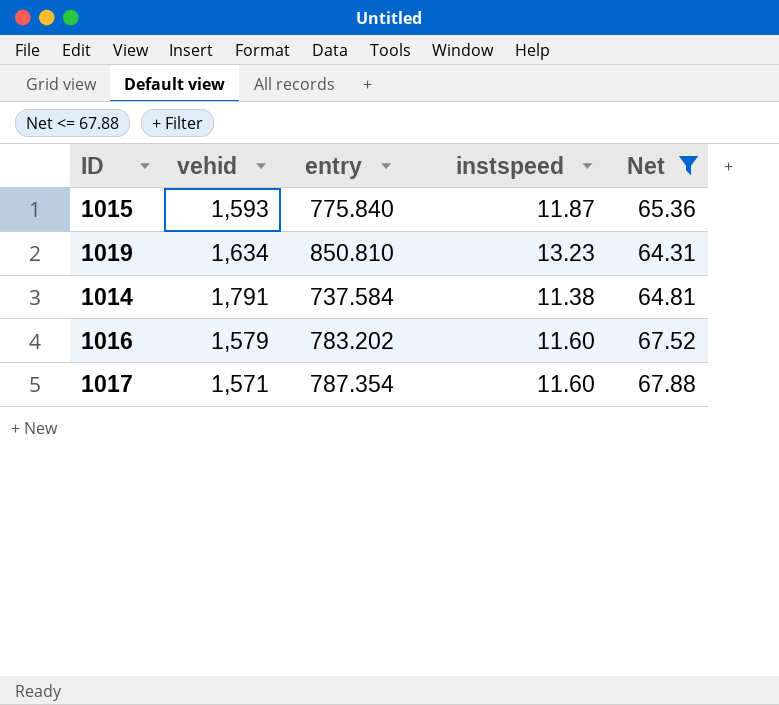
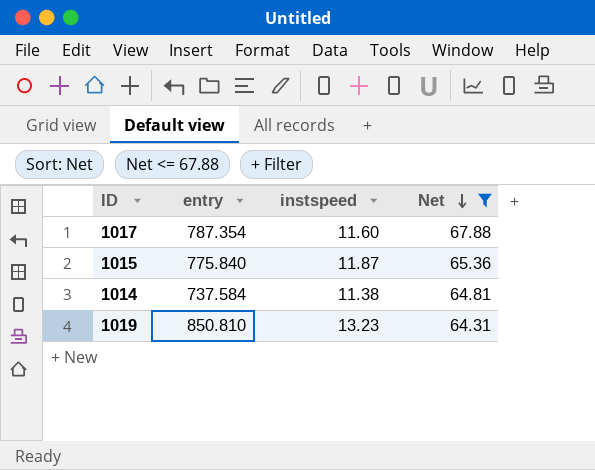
row order: none -> Net descending
column vehid | position: 2 -> none
row 1016: 1,579 | 783.202 | 11.60 | 67.52 -> none

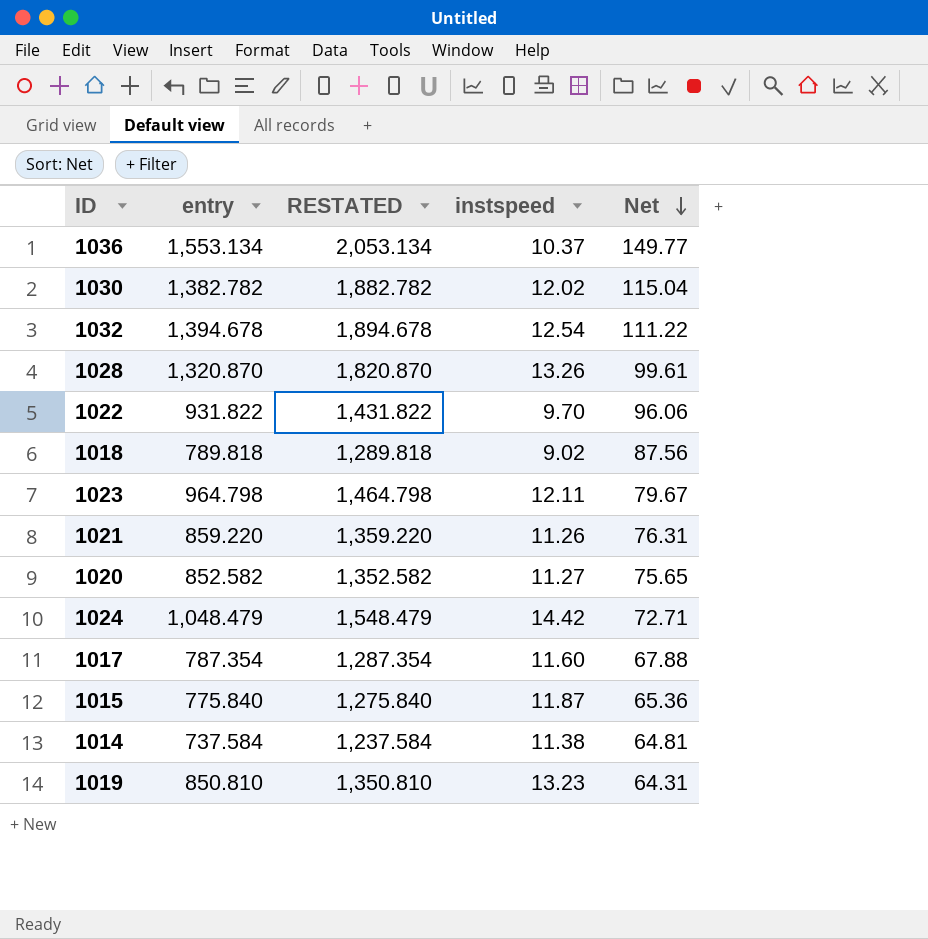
filter: Net <= 67.88 -> none
column RESTATED | formula: none -> [entry] + 500

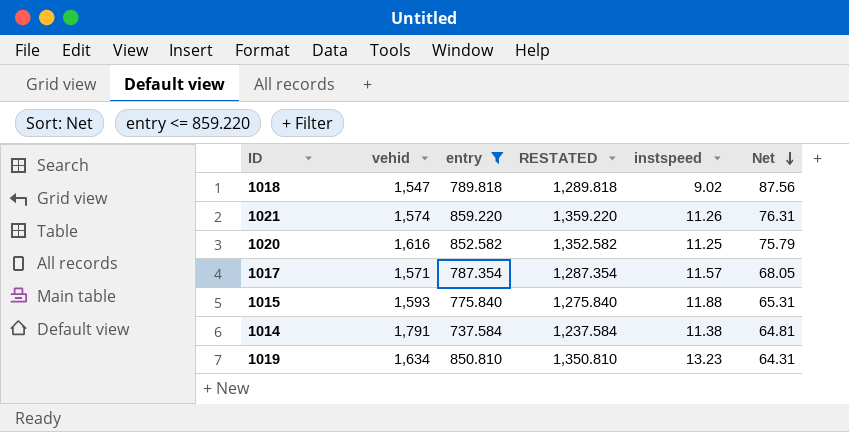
filter: none -> entry <= 859.220
column vehid | position: none -> 2
1020 | instspeed: 11.27 -> 11.25
1020 | Net: 75.65 -> 75.79
1017 | instspeed: 11.60 -> 11.57
1017 | Net: 67.88 -> 68.05
1015 | instspeed: 11.87 -> 11.88
1015 | Net: 65.36 -> 65.31

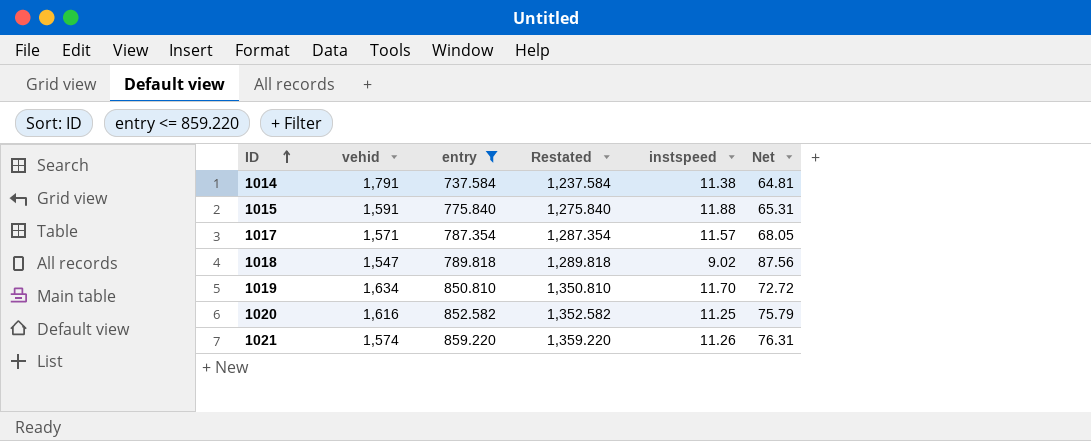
row order: Net descending -> ID ascending
column name: RESTATED -> Restated
1015 | vehid: 1,593 -> 1,591
1019 | instspeed: 13.23 -> 11.70
1019 | Net: 64.31 -> 72.72

